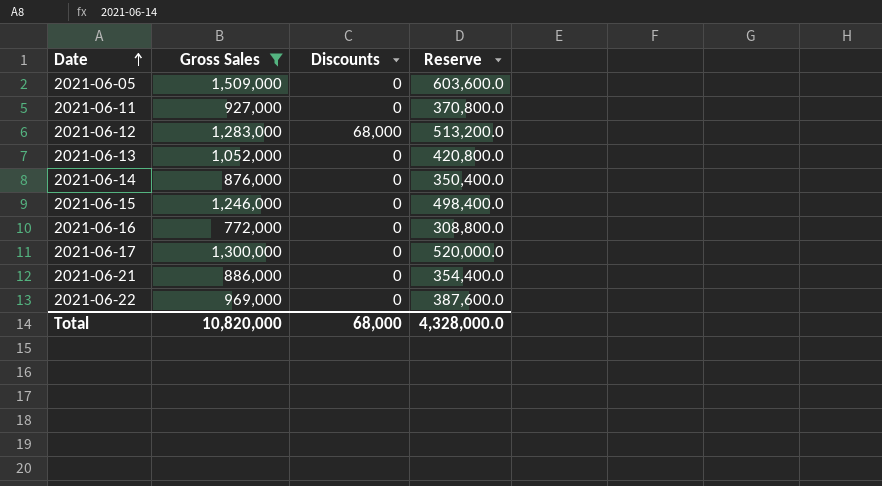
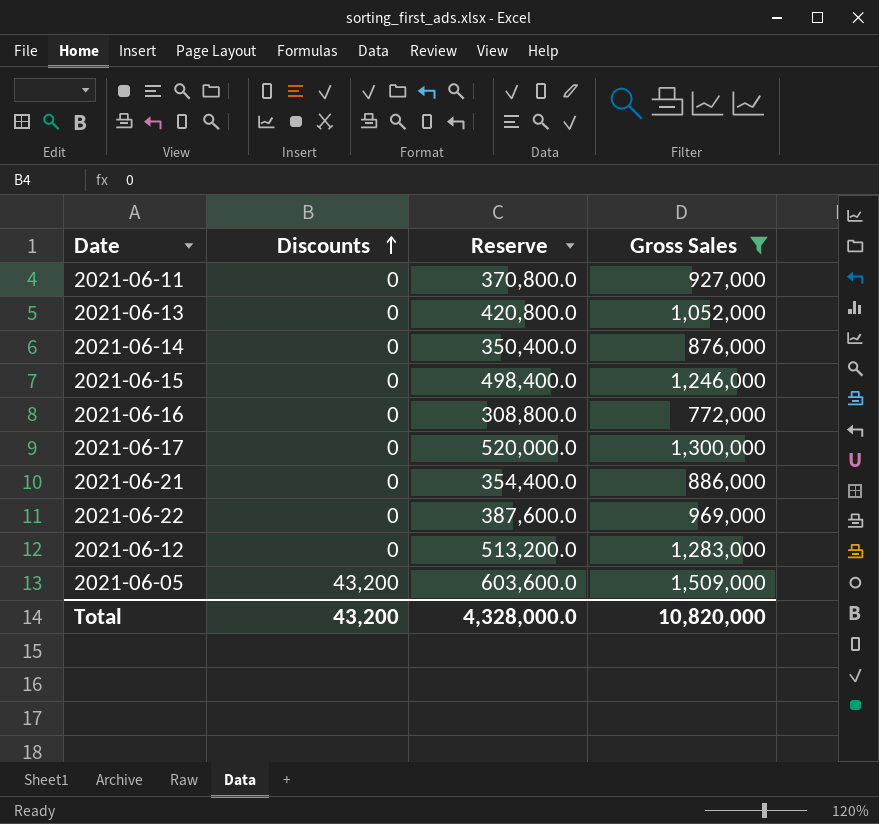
row order: Date ascending -> Discounts ascending
column Gross Sales | position: 2 -> 4
2021-06-12 | Discounts: 68,000 -> 0
2021-06-05 | Discounts: 0 -> 43,200
Total | Discounts: 68,000 -> 43,200

